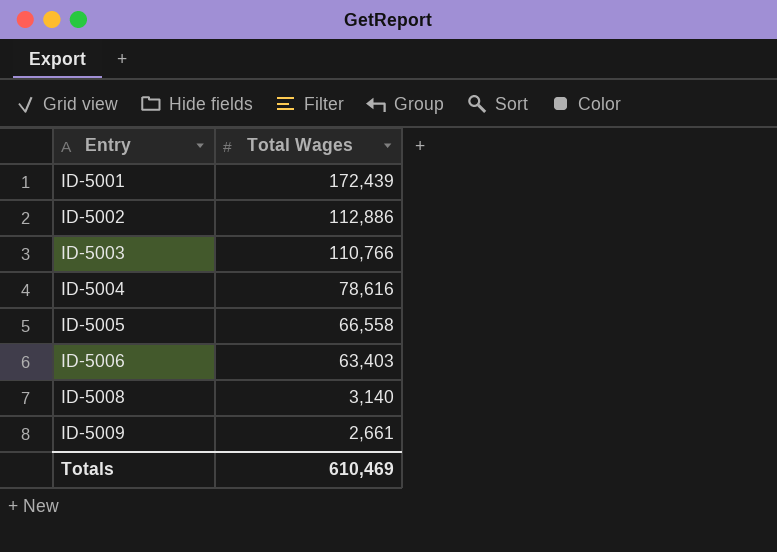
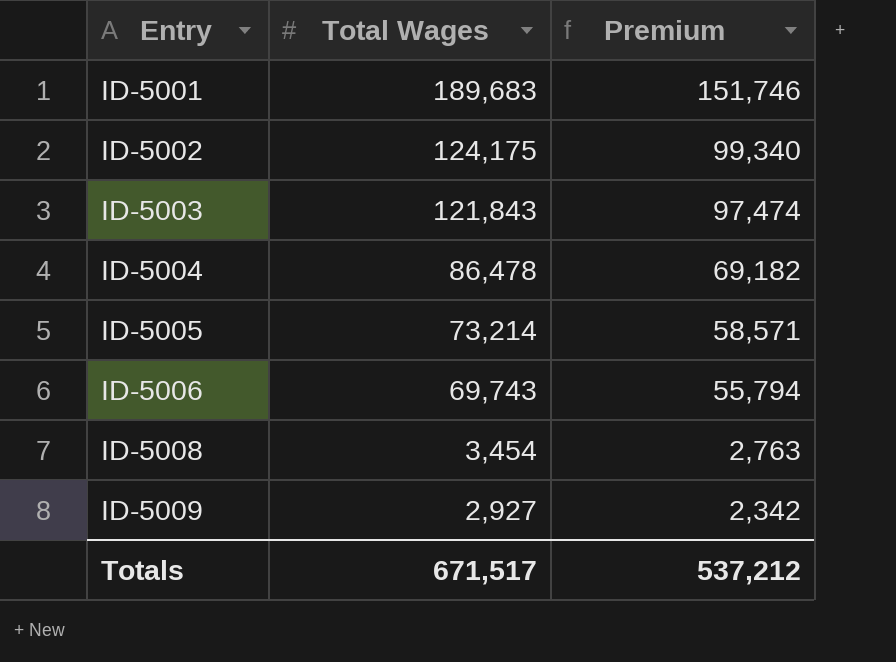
column Premium | formula: none -> [Total Wages] * 0.8
ID-5001 | Total Wages: 172,439 -> 189,683
ID-5002 | Total Wages: 112,886 -> 124,175
ID-5003 | Total Wages: 110,766 -> 121,843
ID-5004 | Total Wages: 78,616 -> 86,478
ID-5005 | Total Wages: 66,558 -> 73,214
ID-5006 | Total Wages: 63,403 -> 69,743
ID-5008 | Total Wages: 3,140 -> 3,454
ID-5009 | Total Wages: 2,661 -> 2,927
Totals | Total Wages: 610,469 -> 671,517

